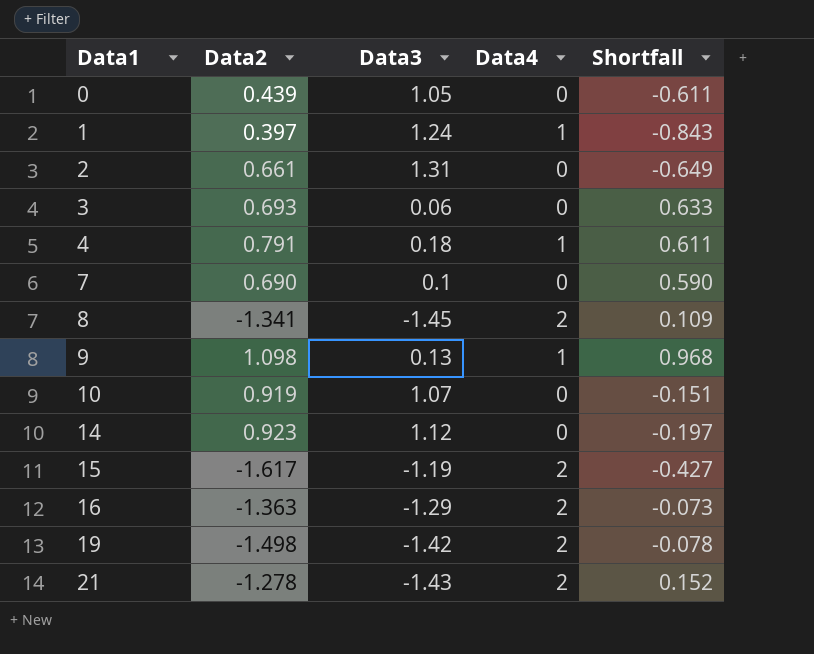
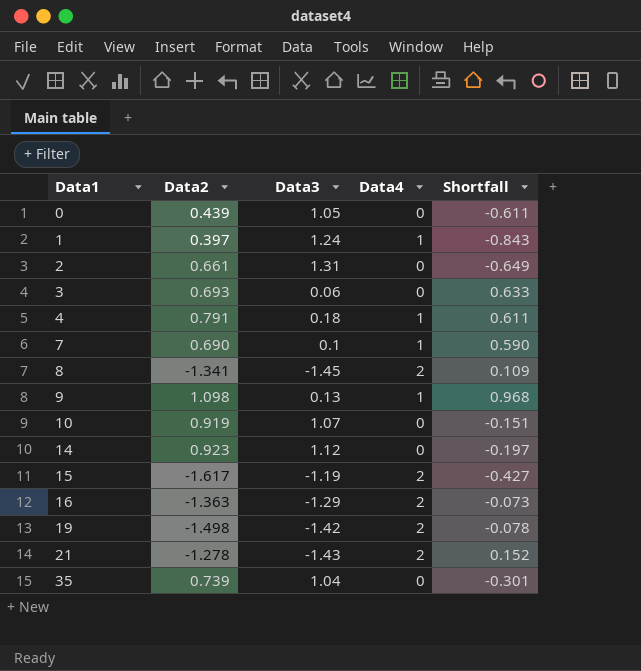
7 | Data4: 0 -> 1
row 35: none -> 0.739 | 1.04 | 0 | -0.301

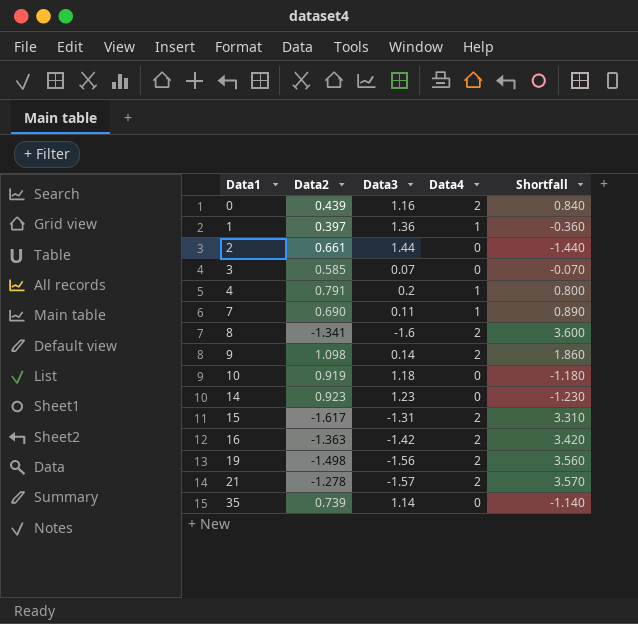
column Shortfall | formula: [Data2] - [Data3] -> [Data4] - [Data3]
0 | Data3: 1.05 -> 1.16
0 | Data4: 0 -> 2
1 | Data3: 1.24 -> 1.36
2 | Data3: 1.31 -> 1.44
3 | Data2: 0.693 -> 0.585
3 | Data3: 0.06 -> 0.07
4 | Data3: 0.18 -> 0.2
7 | Data3: 0.1 -> 0.11
8 | Data3: -1.45 -> -1.6
9 | Data3: 0.13 -> 0.14
9 | Data4: 1 -> 2
10 | Data3: 1.07 -> 1.18
14 | Data3: 1.12 -> 1.23
15 | Data3: -1.19 -> -1.31
16 | Data3: -1.29 -> -1.42
19 | Data3: -1.42 -> -1.56
21 | Data3: -1.43 -> -1.57
35 | Data3: 1.04 -> 1.14

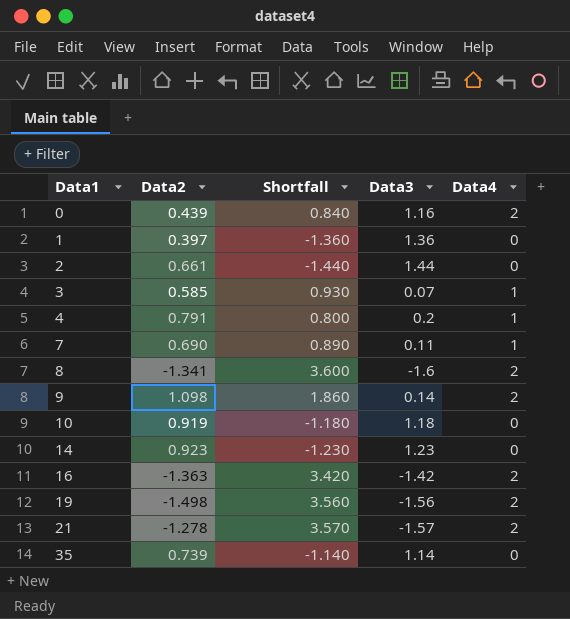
column Shortfall | position: 5 -> 3
row 15: -1.617 | -1.31 | 2 | 3.310 -> none
1 | Shortfall: -0.360 -> -1.360
1 | Data4: 1 -> 0
3 | Shortfall: -0.070 -> 0.930
3 | Data4: 0 -> 1

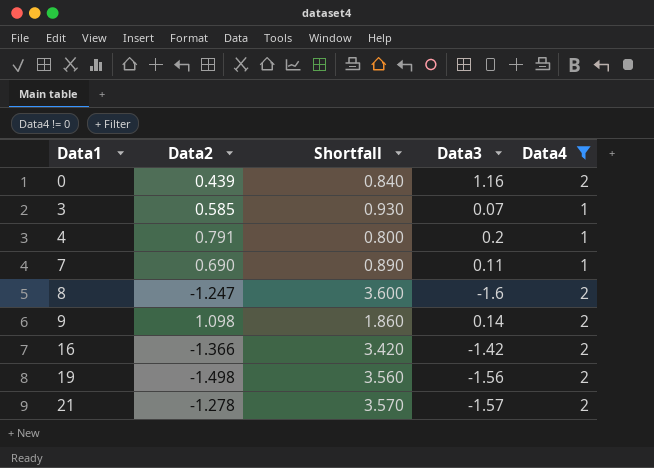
filter: none -> Data4 != 0
8 | Data2: -1.341 -> -1.247
16 | Data2: -1.363 -> -1.366

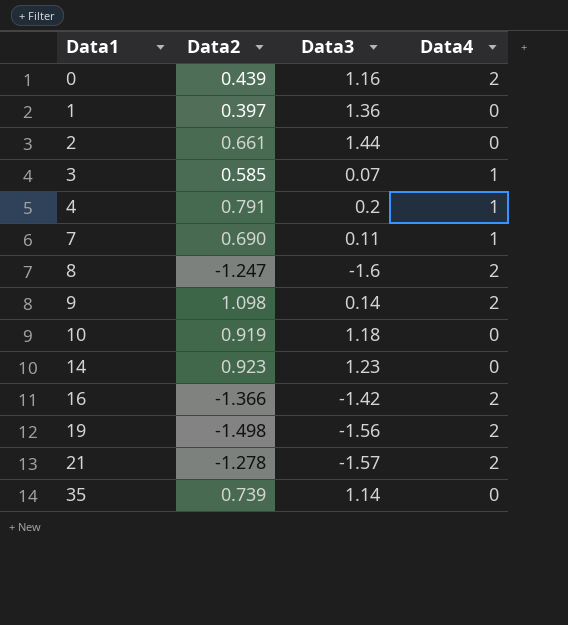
filter: Data4 != 0 -> none
column Shortfall | formula: [Data4] - [Data3] -> none

